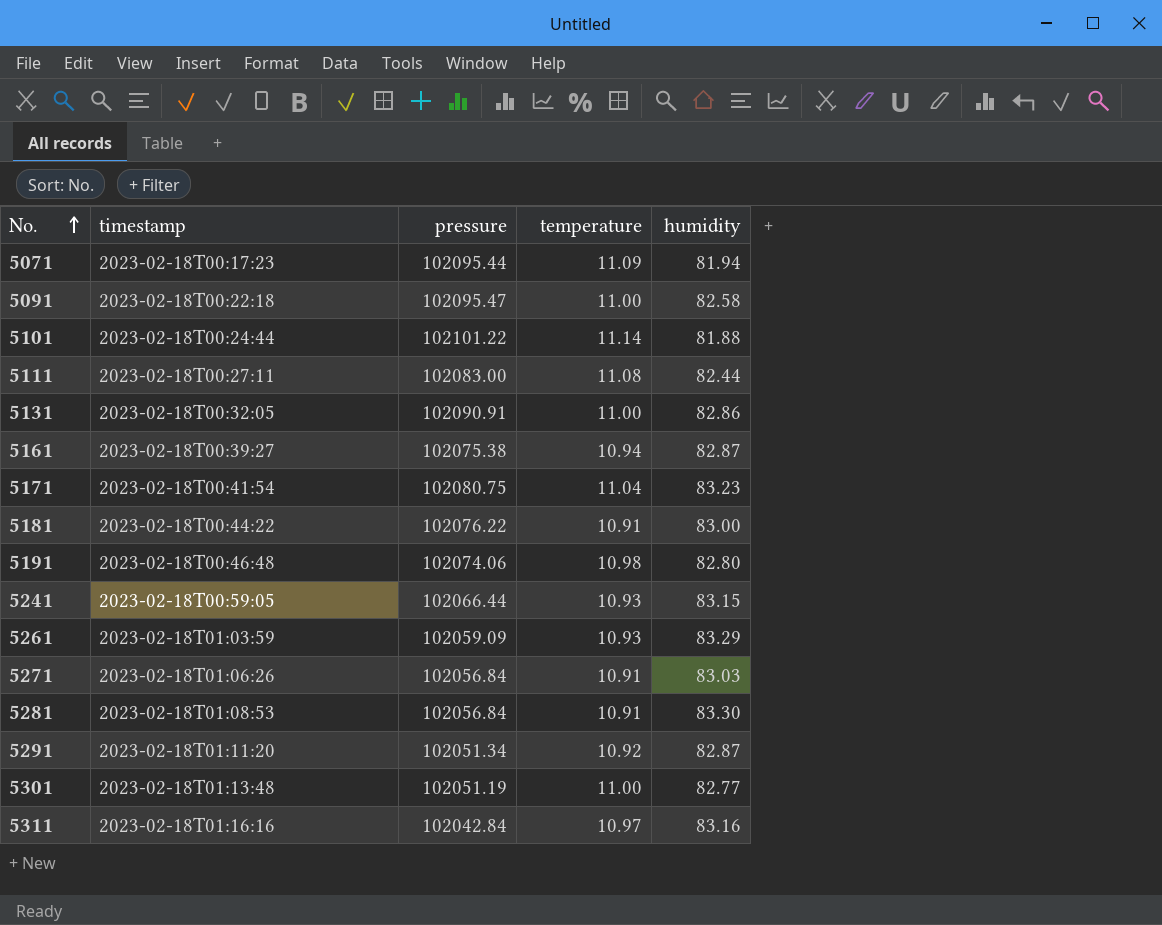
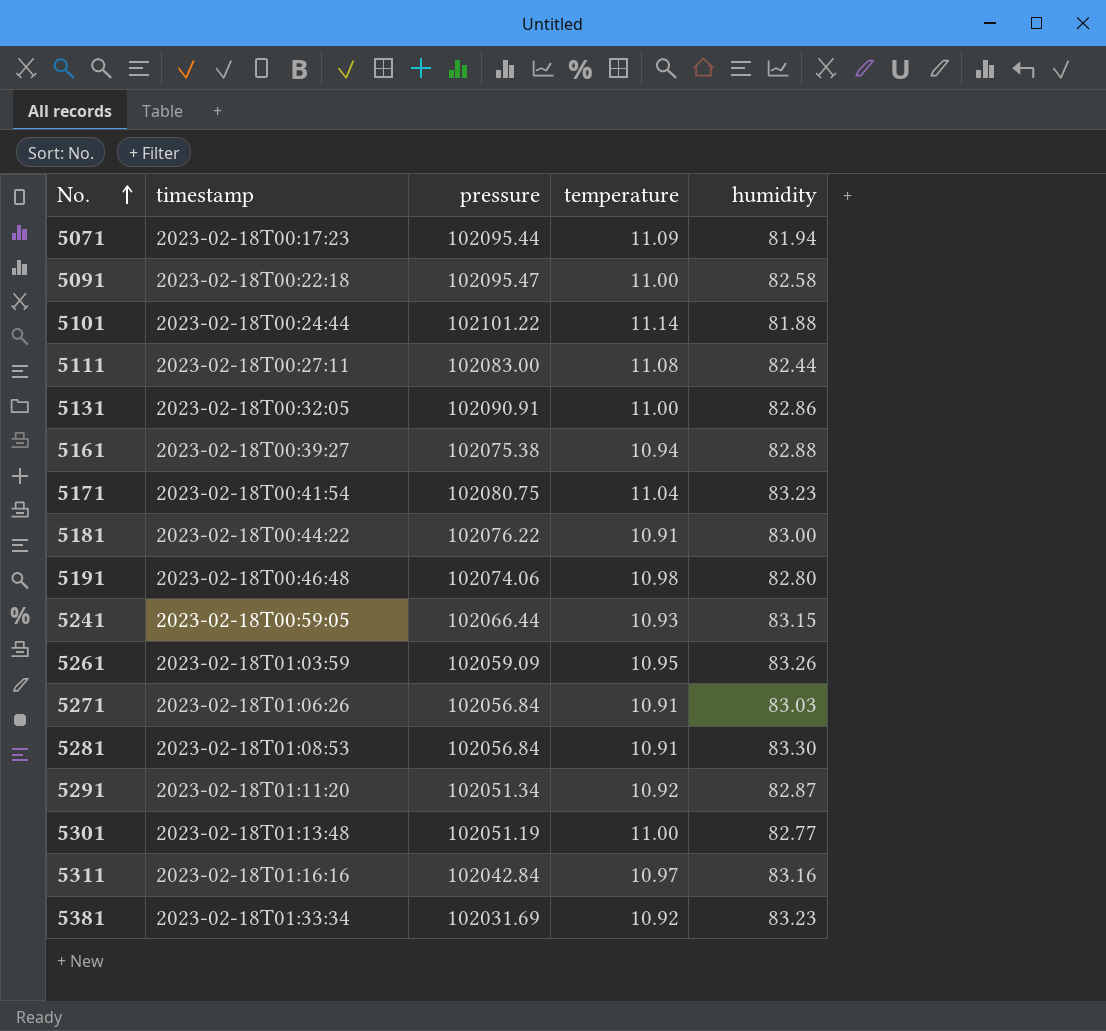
5161 | humidity: 82.87 -> 82.88
5261 | temperature: 10.93 -> 10.95
5261 | humidity: 83.29 -> 83.26
row 5381: none -> 2023-02-18T01:33:34 | 102031.69 | 10.92 | 83.23

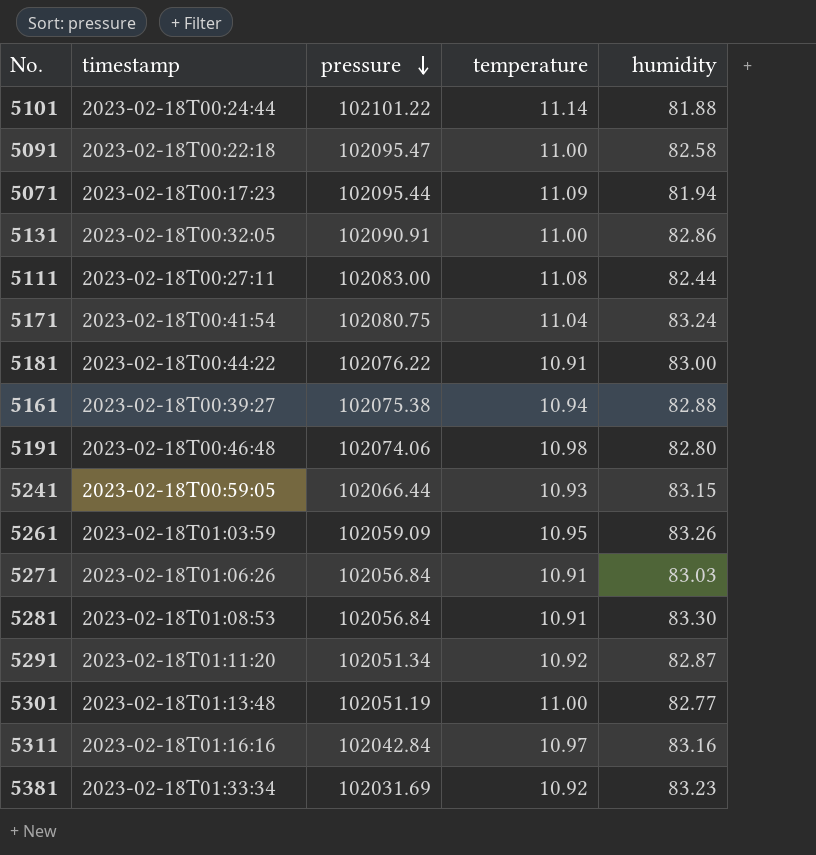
row order: No. ascending -> pressure descending
5171 | humidity: 83.23 -> 83.24

